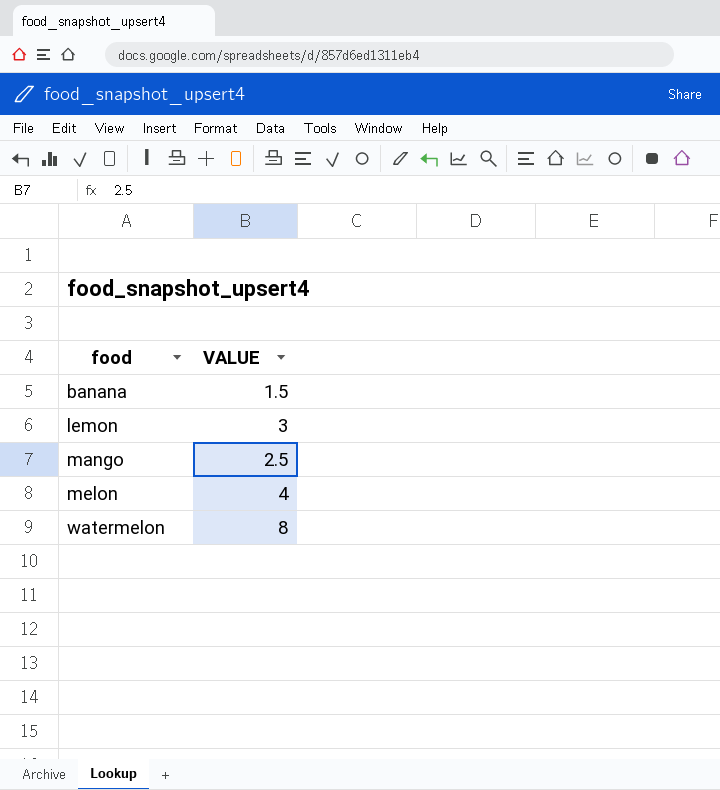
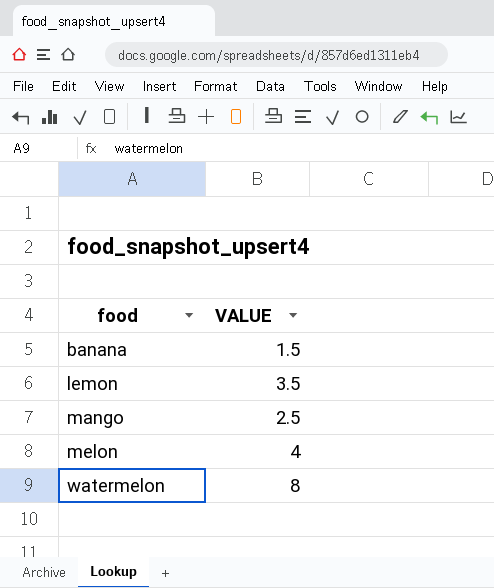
lemon | VALUE: 3 -> 3.5

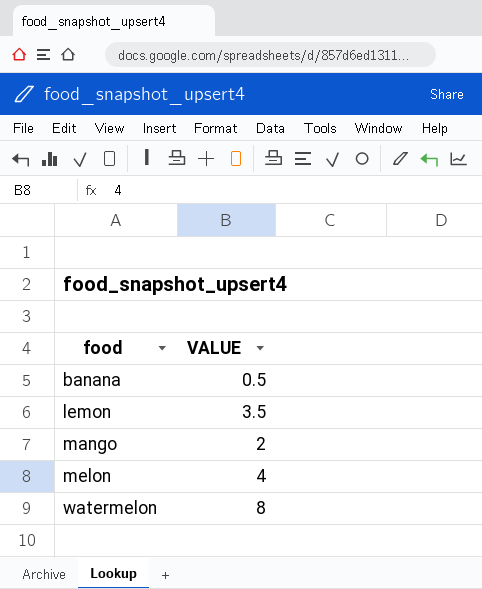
banana | VALUE: 1.5 -> 0.5
mango | VALUE: 2.5 -> 2

